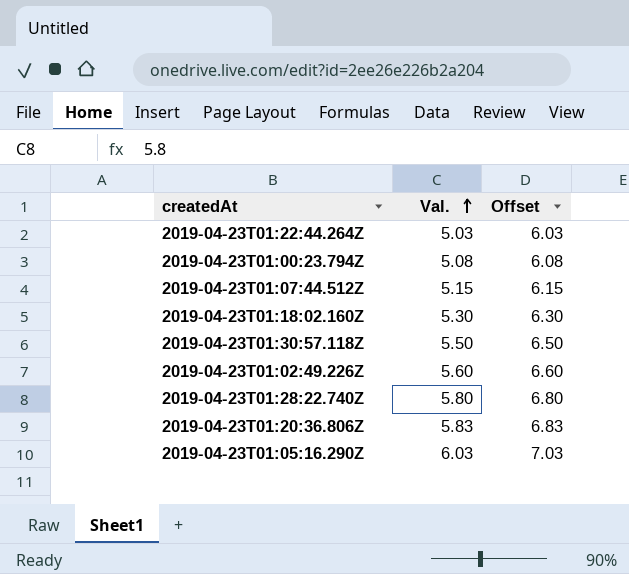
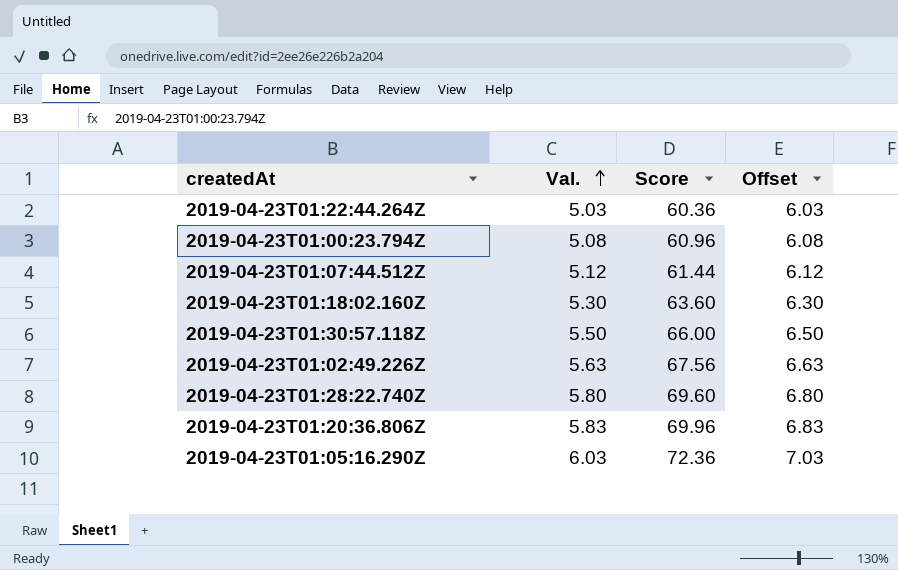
column Score | formula: none -> [Val.] * 12
2019-04-23T01:07:44.512Z | Val.: 5.15 -> 5.12
2019-04-23T01:07:44.512Z | Offset: 6.15 -> 6.12
2019-04-23T01:02:49.226Z | Val.: 5.60 -> 5.63
2019-04-23T01:02:49.226Z | Offset: 6.60 -> 6.63

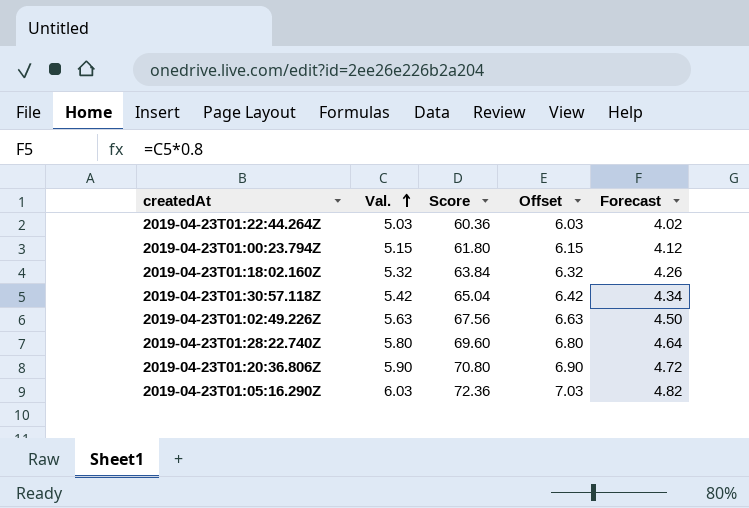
column Forecast | formula: none -> [Val.] * 0.8
row 2019-04-23T01:07:44.512Z: 5.12 | 61.44 | 6.12 -> none
2019-04-23T01:00:23.794Z | Val.: 5.08 -> 5.15
2019-04-23T01:00:23.794Z | Score: 60.96 -> 61.80
2019-04-23T01:00:23.794Z | Offset: 6.08 -> 6.15
2019-04-23T01:18:02.160Z | Val.: 5.30 -> 5.32
2019-04-23T01:18:02.160Z | Score: 63.60 -> 63.84
2019-04-23T01:18:02.160Z | Offset: 6.30 -> 6.32
2019-04-23T01:30:57.118Z | Val.: 5.50 -> 5.42
2019-04-23T01:30:57.118Z | Score: 66.00 -> 65.04
2019-04-23T01:30:57.118Z | Offset: 6.50 -> 6.42
2019-04-23T01:20:36.806Z | Val.: 5.83 -> 5.90
2019-04-23T01:20:36.806Z | Score: 69.96 -> 70.80
2019-04-23T01:20:36.806Z | Offset: 6.83 -> 6.90

